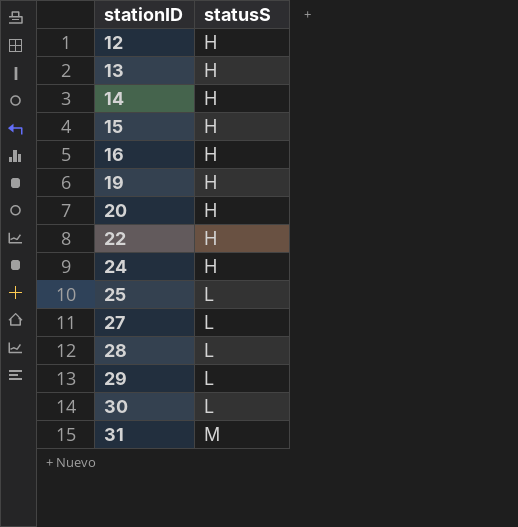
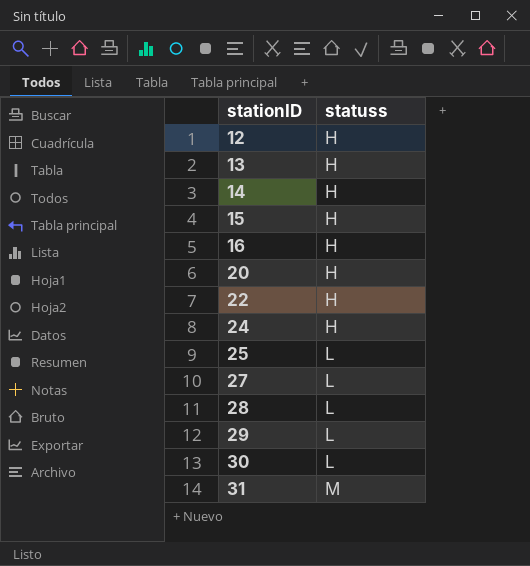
column name: statusS -> statuss
row 19: H -> none

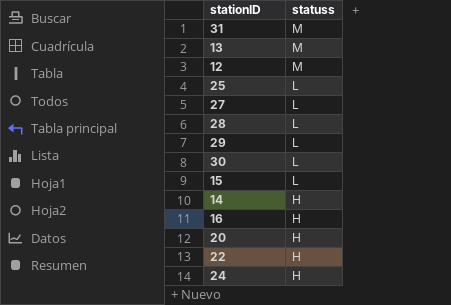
row order: stationID ascending -> statuss descending
13 | statuss: H -> M
12 | statuss: H -> M
15 | statuss: H -> L

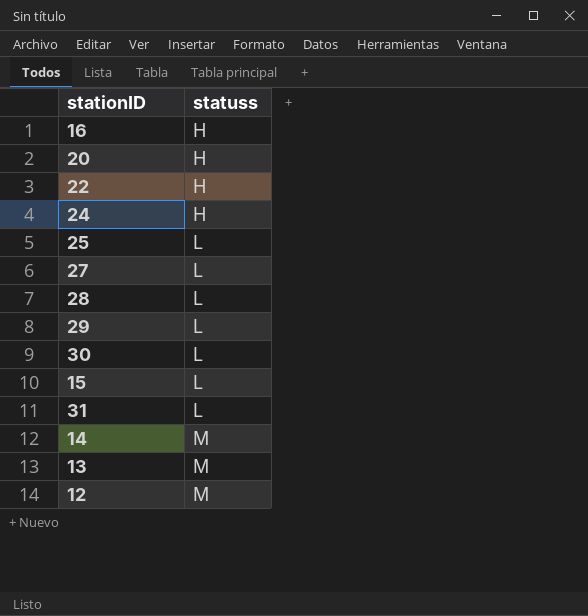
row order: statuss descending -> statuss ascending
31 | statuss: M -> L
14 | statuss: H -> M

